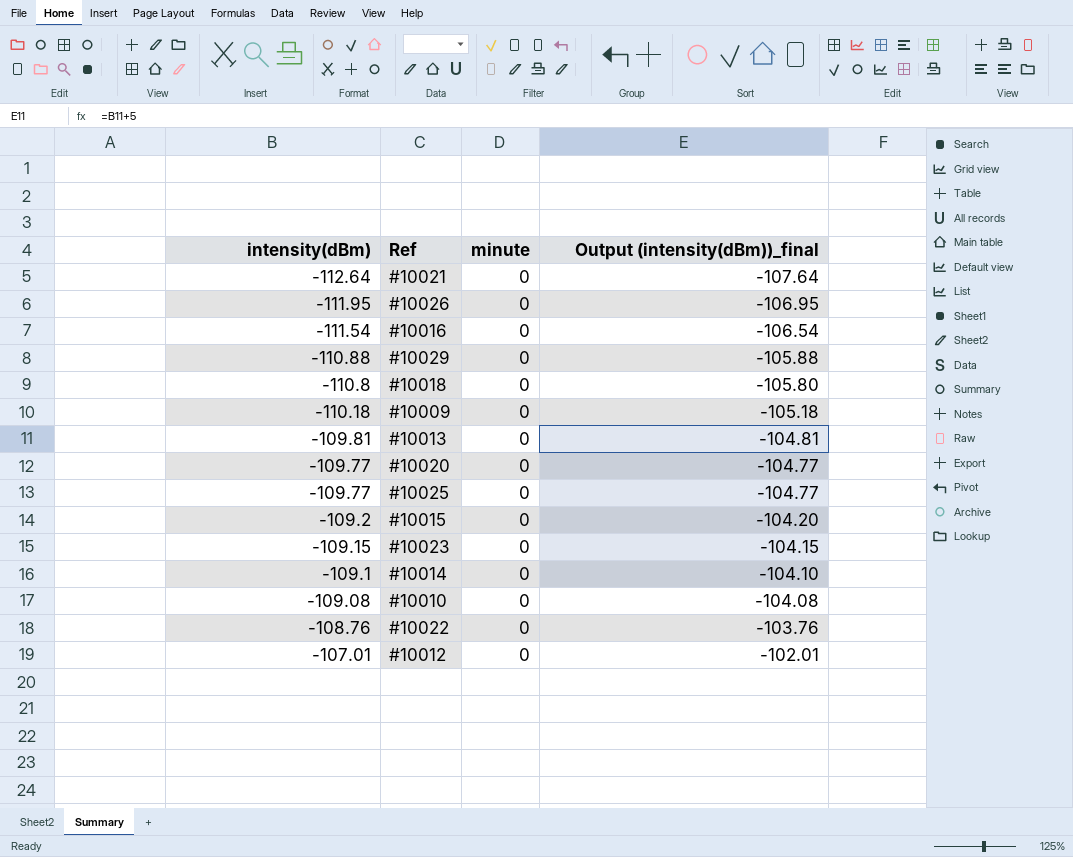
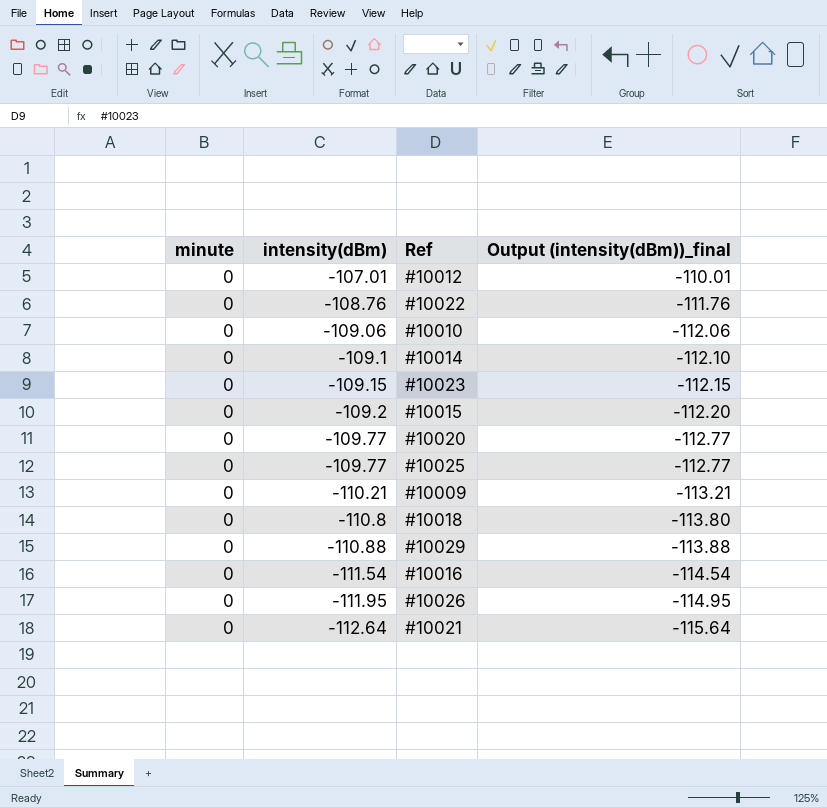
row order: intensity(dBm) ascending -> intensity(dBm) descending
column minute | position: 3 -> 1
column Output (intensity(dBm))_final | formula: [intensity(dBm)] + 5 -> [intensity(dBm)] - 3
row #10013: -109.81 | 0 | -104.81 -> none
#10010 | intensity(dBm): -109.08 -> -109.06
#10009 | intensity(dBm): -110.18 -> -110.21

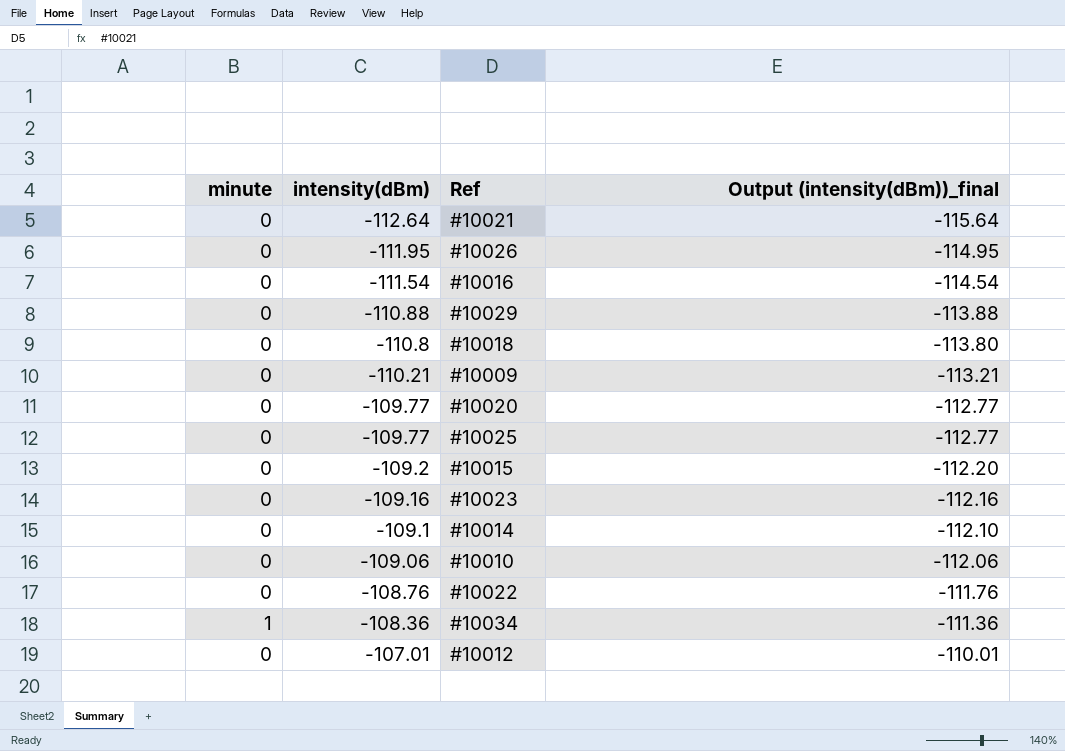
row order: intensity(dBm) descending -> intensity(dBm) ascending
#10023 | intensity(dBm): -109.15 -> -109.16
#10023 | Output (intensity(dBm))_final: -112.15 -> -112.16
row #10034: none -> 1 | -108.36 | -111.36

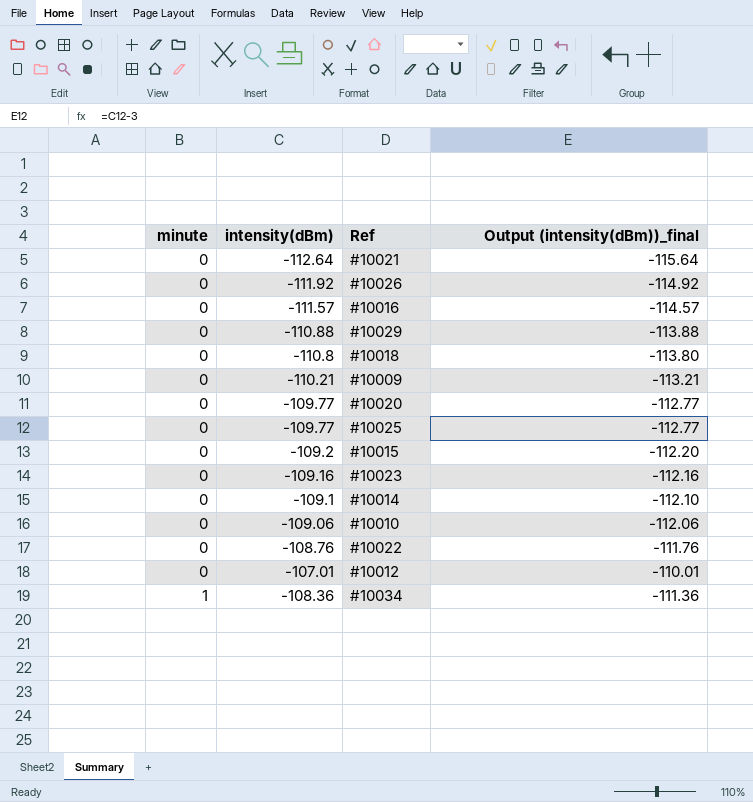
row order: intensity(dBm) ascending -> minute ascending
#10026 | intensity(dBm): -111.95 -> -111.92
#10026 | Output (intensity(dBm))_final: -114.95 -> -114.92
#10016 | intensity(dBm): -111.54 -> -111.57
#10016 | Output (intensity(dBm))_final: -114.54 -> -114.57

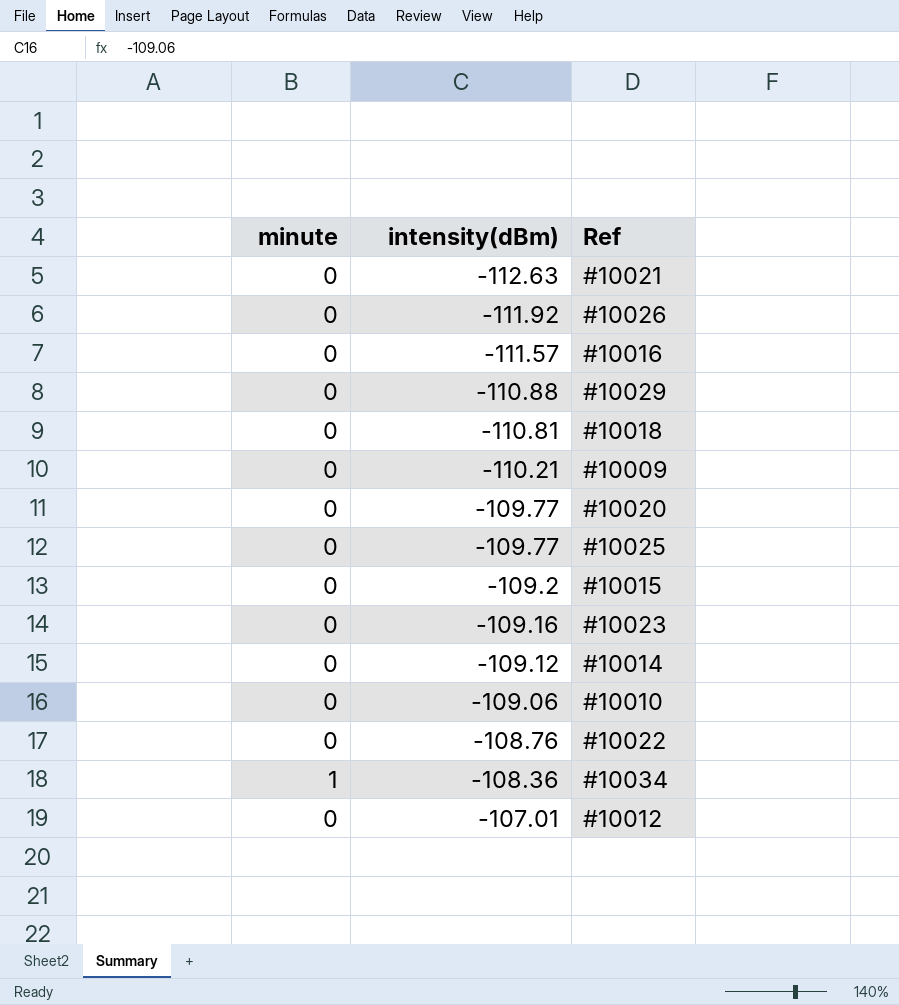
row order: minute ascending -> intensity(dBm) ascending
column Output (intensity(dBm))_final | formula: [intensity(dBm)] - 3 -> none
#10021 | intensity(dBm): -112.64 -> -112.63
#10018 | intensity(dBm): -110.8 -> -110.81
#10014 | intensity(dBm): -109.1 -> -109.12

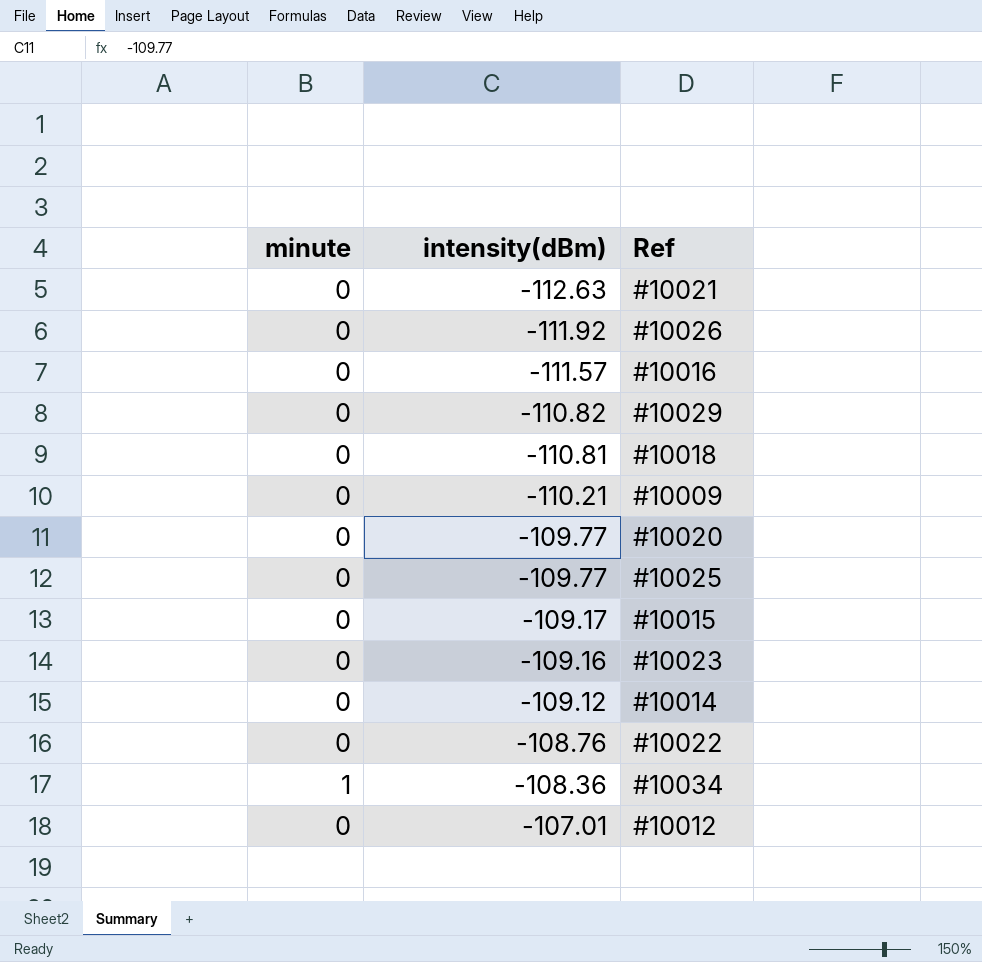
row #10010: 0 | -109.06 -> none
#10029 | intensity(dBm): -110.88 -> -110.82
#10015 | intensity(dBm): -109.2 -> -109.17

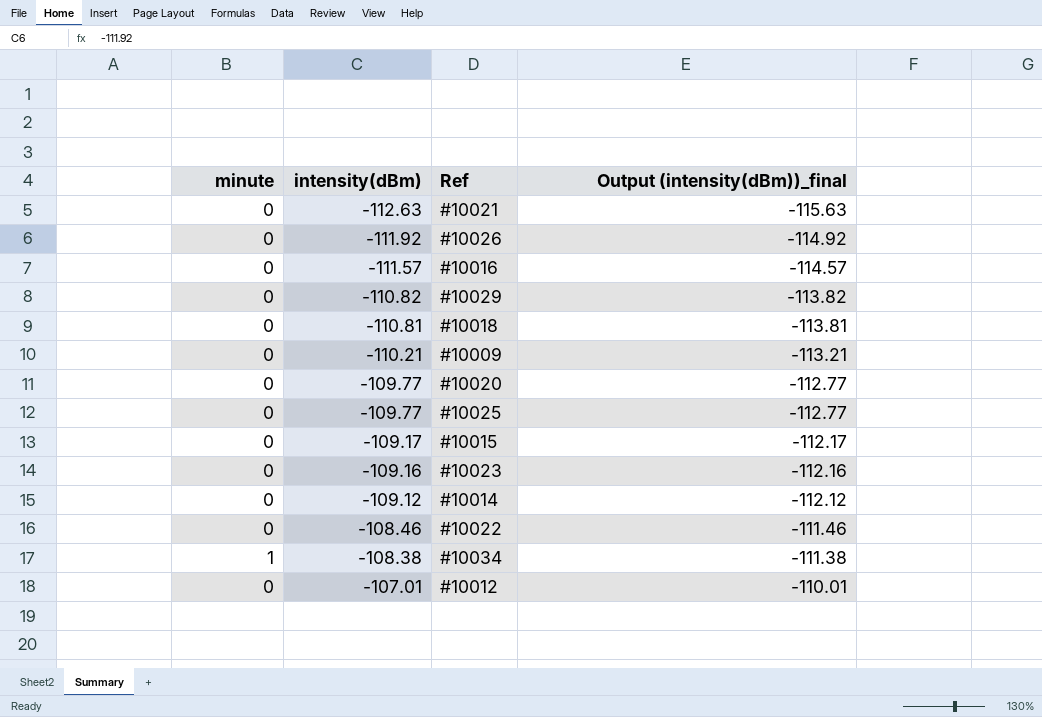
column Output (intensity(dBm))_final | formula: none -> [intensity(dBm)] - 3
#10022 | intensity(dBm): -108.76 -> -108.46
#10034 | intensity(dBm): -108.36 -> -108.38

